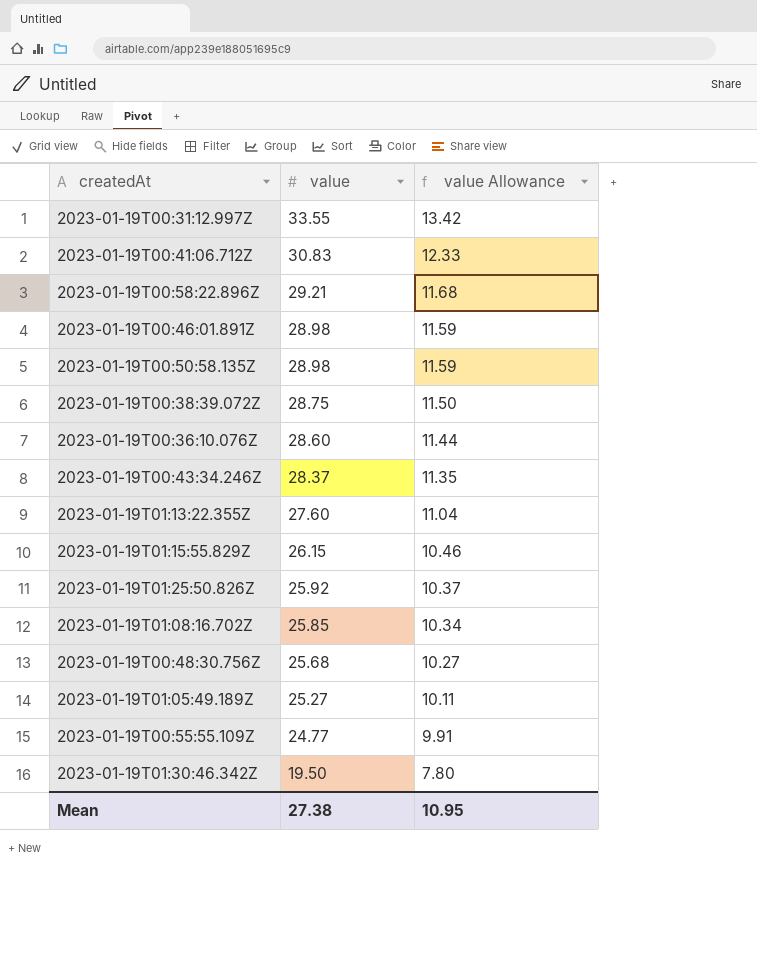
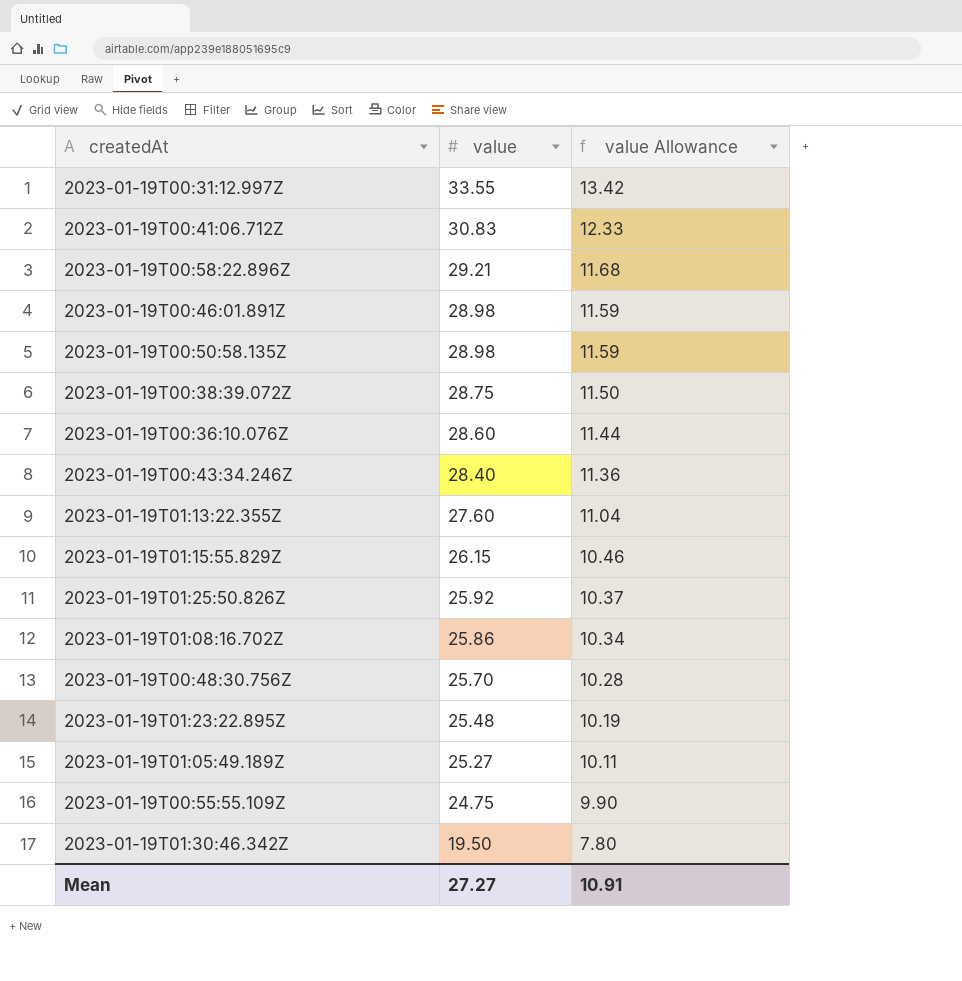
2023-01-19T00:43:34.246Z | value: 28.37 -> 28.40
2023-01-19T00:43:34.246Z | value Allowance: 11.35 -> 11.36
2023-01-19T01:08:16.702Z | value: 25.85 -> 25.86
2023-01-19T00:48:30.756Z | value: 25.68 -> 25.70
2023-01-19T00:48:30.756Z | value Allowance: 10.27 -> 10.28
row 2023-01-19T01:23:22.895Z: none -> 25.48 | 10.19
2023-01-19T00:55:55.109Z | value: 24.77 -> 24.75
2023-01-19T00:55:55.109Z | value Allowance: 9.91 -> 9.90
Mean | value: 27.38 -> 27.27
Mean | value Allowance: 10.95 -> 10.91

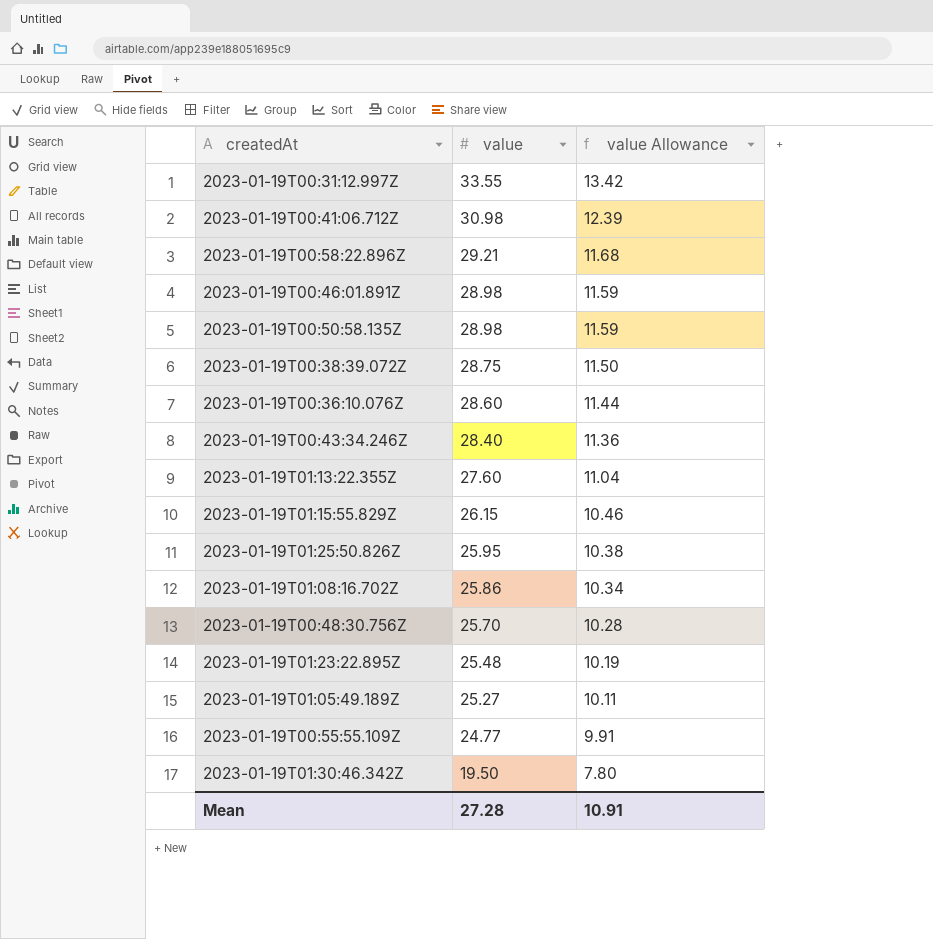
2023-01-19T00:41:06.712Z | value: 30.83 -> 30.98
2023-01-19T00:41:06.712Z | value Allowance: 12.33 -> 12.39
2023-01-19T01:25:50.826Z | value: 25.92 -> 25.95
2023-01-19T01:25:50.826Z | value Allowance: 10.37 -> 10.38
2023-01-19T00:55:55.109Z | value: 24.75 -> 24.77
2023-01-19T00:55:55.109Z | value Allowance: 9.90 -> 9.91
Mean | value: 27.27 -> 27.28

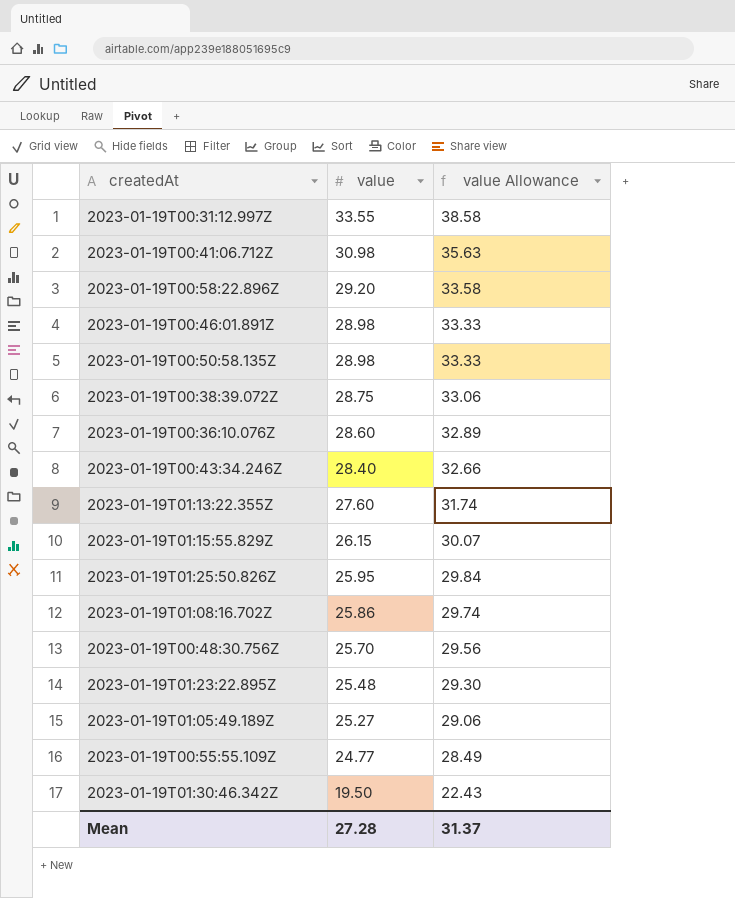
column value Allowance | formula: [value] * 0.4 -> [value] * 1.15
2023-01-19T00:58:22.896Z | value: 29.21 -> 29.20
Mean | value Allowance: 10.91 -> 31.37

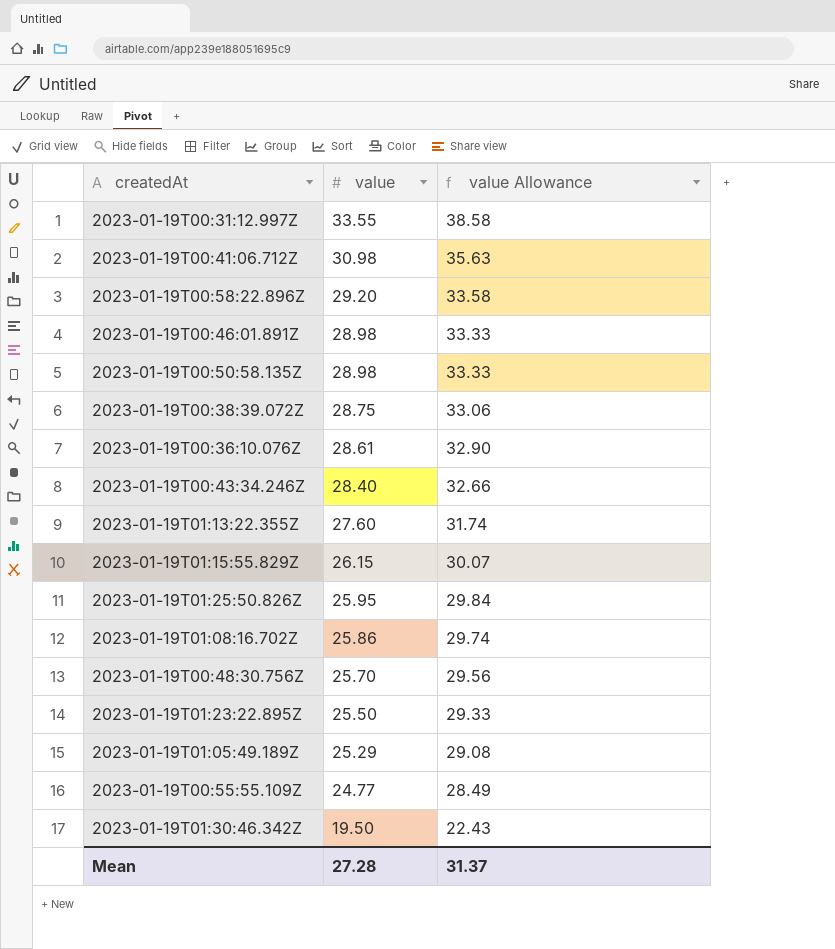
2023-01-19T00:36:10.076Z | value: 28.60 -> 28.61
2023-01-19T00:36:10.076Z | value Allowance: 32.89 -> 32.90
2023-01-19T01:23:22.895Z | value: 25.48 -> 25.50
2023-01-19T01:23:22.895Z | value Allowance: 29.30 -> 29.33
2023-01-19T01:05:49.189Z | value: 25.27 -> 25.29
2023-01-19T01:05:49.189Z | value Allowance: 29.06 -> 29.08

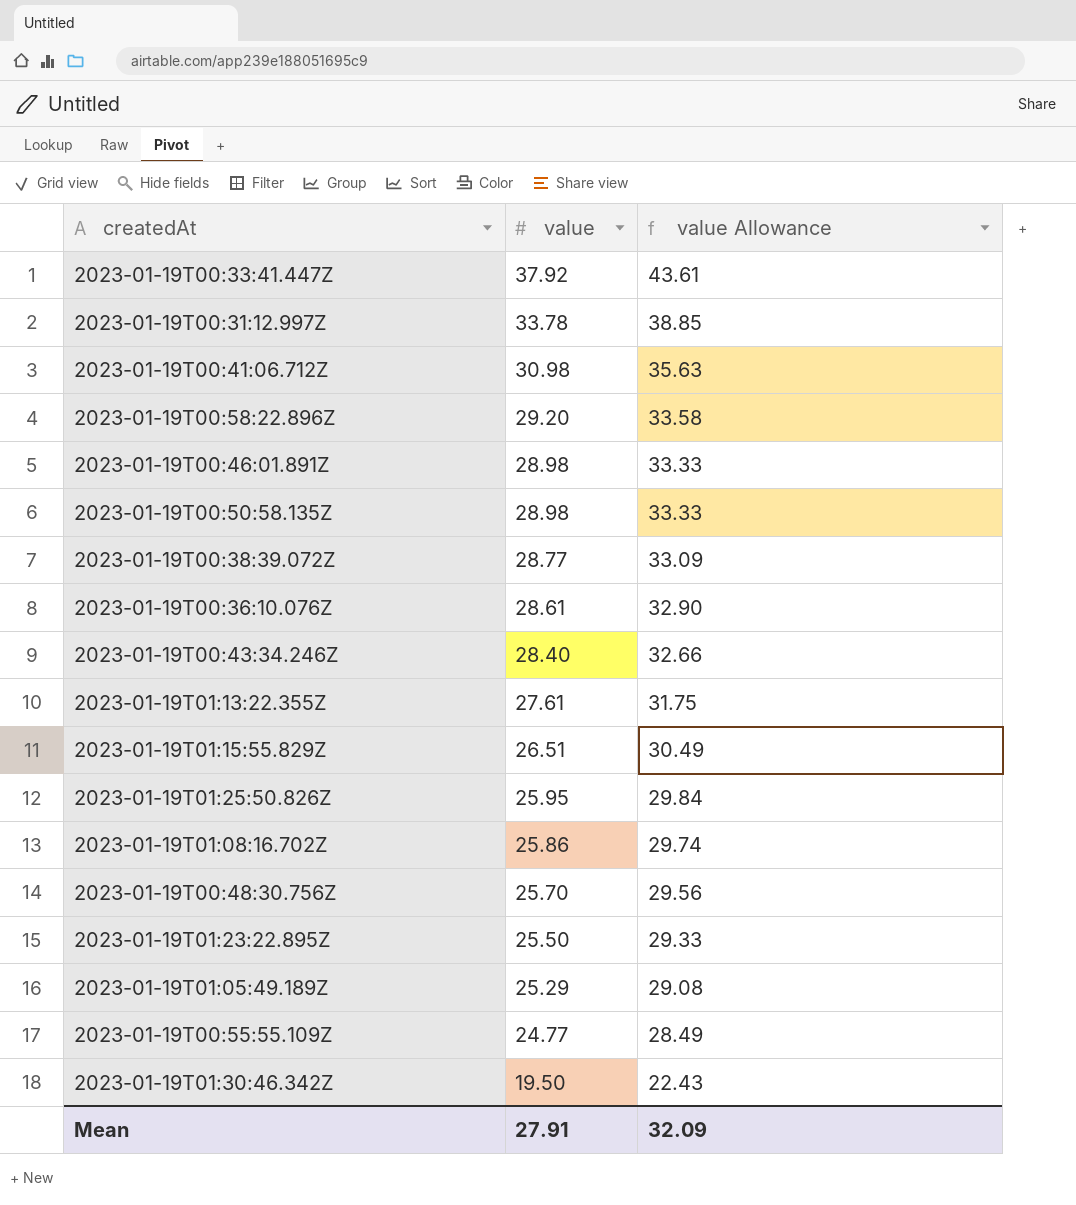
row 2023-01-19T00:33:41.447Z: none -> 37.92 | 43.61
2023-01-19T00:31:12.997Z | value: 33.55 -> 33.78
2023-01-19T00:31:12.997Z | value Allowance: 38.58 -> 38.85
2023-01-19T00:38:39.072Z | value: 28.75 -> 28.77
2023-01-19T00:38:39.072Z | value Allowance: 33.06 -> 33.09
2023-01-19T01:13:22.355Z | value: 27.60 -> 27.61
2023-01-19T01:13:22.355Z | value Allowance: 31.74 -> 31.75
2023-01-19T01:15:55.829Z | value: 26.15 -> 26.51
2023-01-19T01:15:55.829Z | value Allowance: 30.07 -> 30.49
Mean | value: 27.28 -> 27.91
Mean | value Allowance: 31.37 -> 32.09

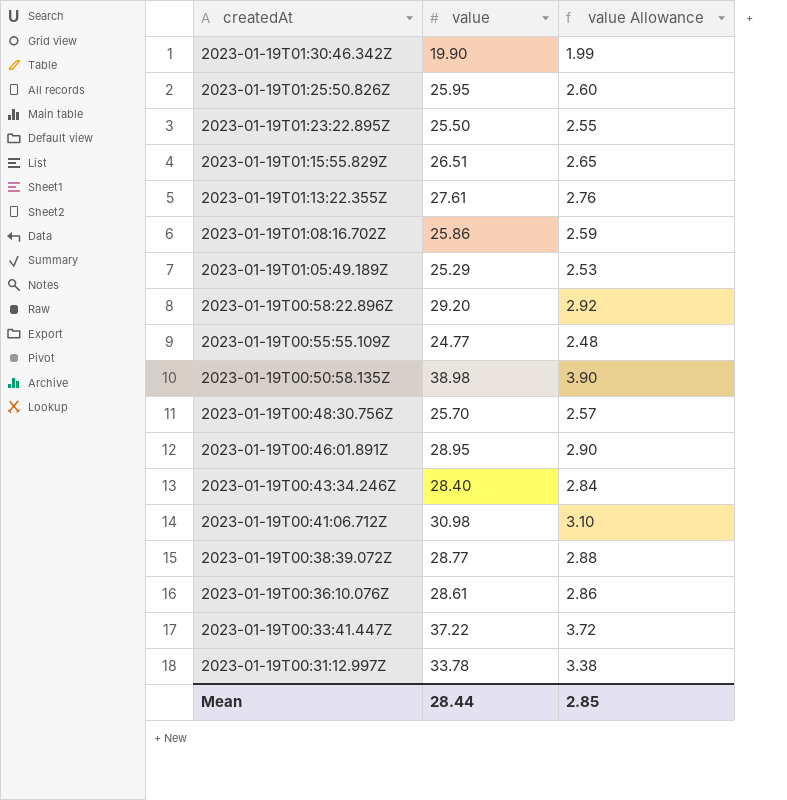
row order: value descending -> createdAt descending
column value Allowance | formula: [value] * 1.15 -> [value] * 0.1
2023-01-19T01:30:46.342Z | value: 19.50 -> 19.90
2023-01-19T00:50:58.135Z | value: 28.98 -> 38.98
2023-01-19T00:46:01.891Z | value: 28.98 -> 28.95
2023-01-19T00:33:41.447Z | value: 37.92 -> 37.22
Mean | value: 27.91 -> 28.44
Mean | value Allowance: 32.09 -> 2.85

